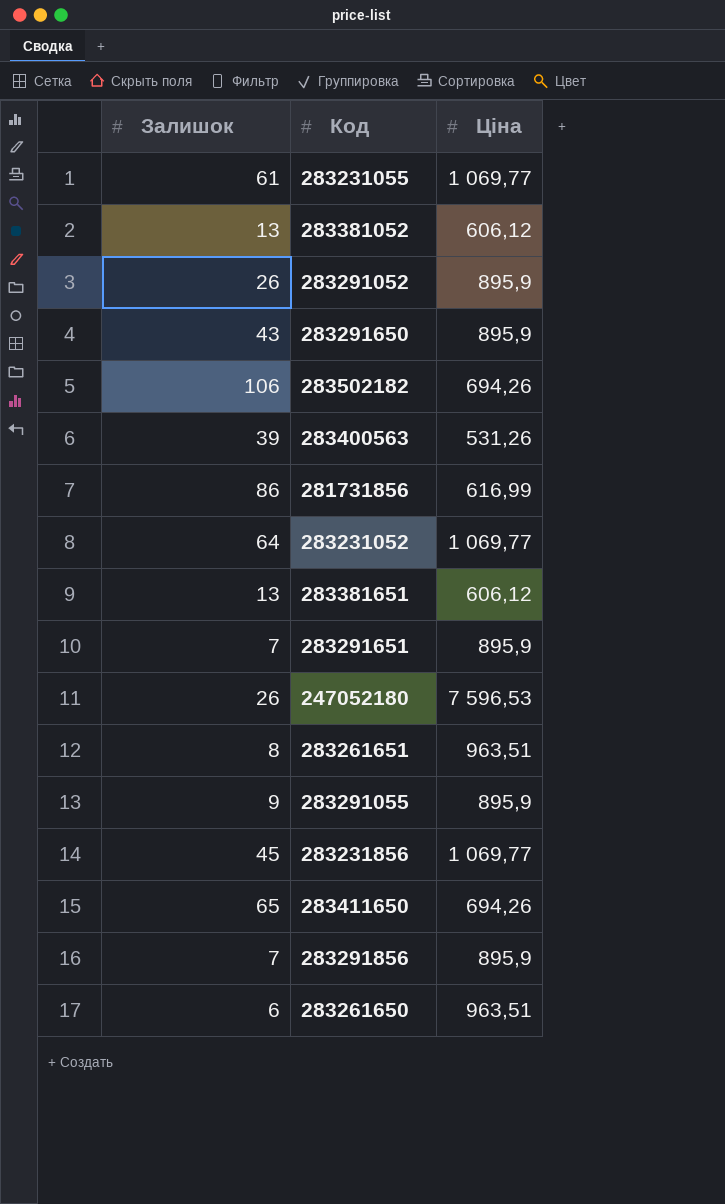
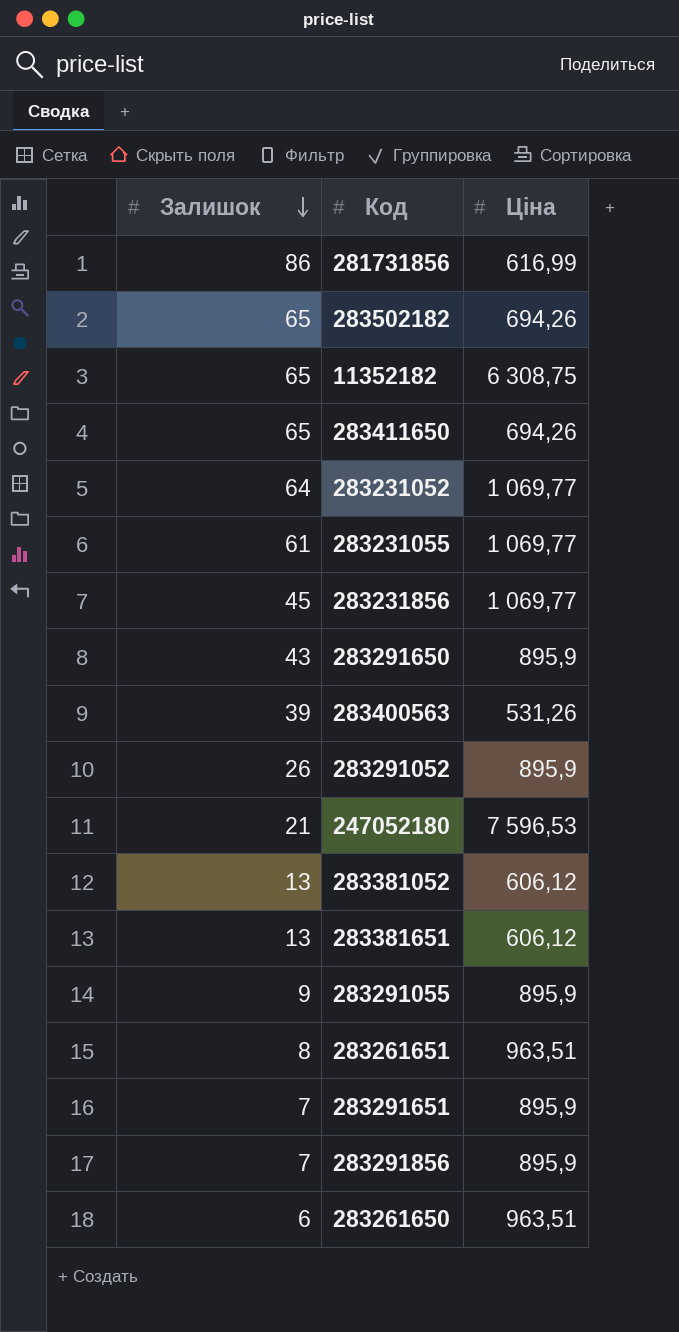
row order: none -> Залишок descending
283502182 | Залишок: 106 -> 65
row 11352182: none -> 65 | 6 308,75
247052180 | Залишок: 26 -> 21

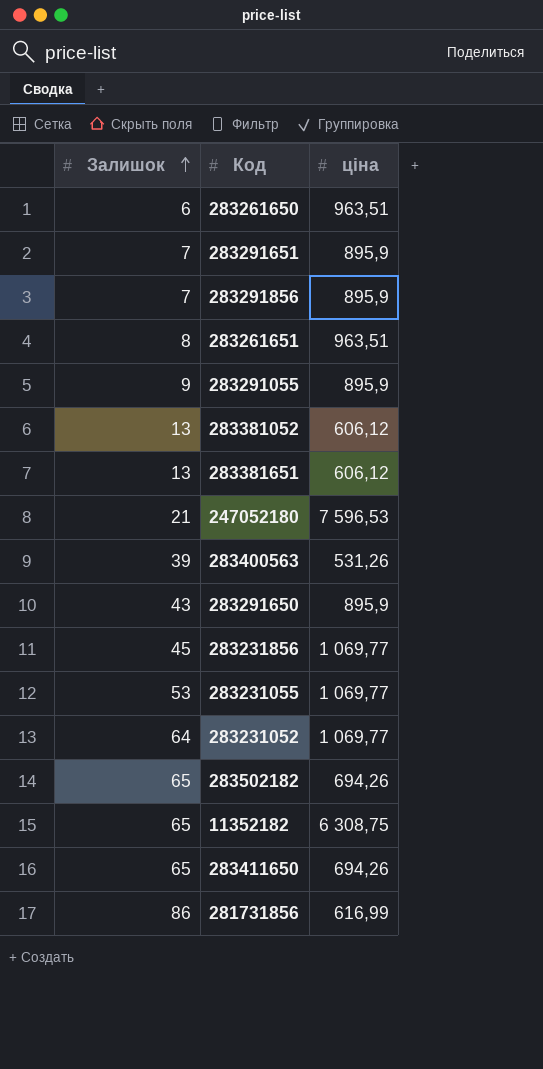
row order: Залишок descending -> Залишок ascending
column name: Ціна -> ціна
row 283291052: 26 | 895,9 -> none
283231055 | Залишок: 61 -> 53

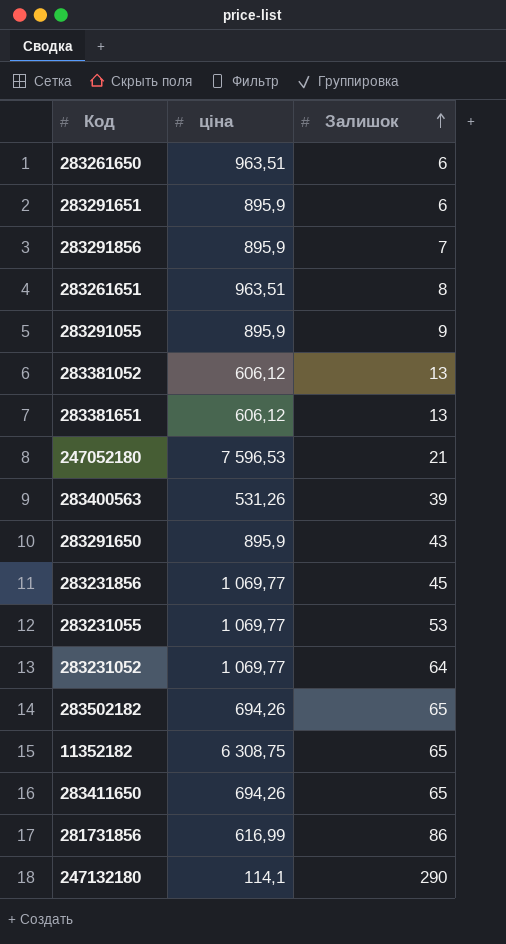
column Залишок | position: 1 -> 3
283291651 | Залишок: 7 -> 6
row 247132180: none -> 114,1 | 290

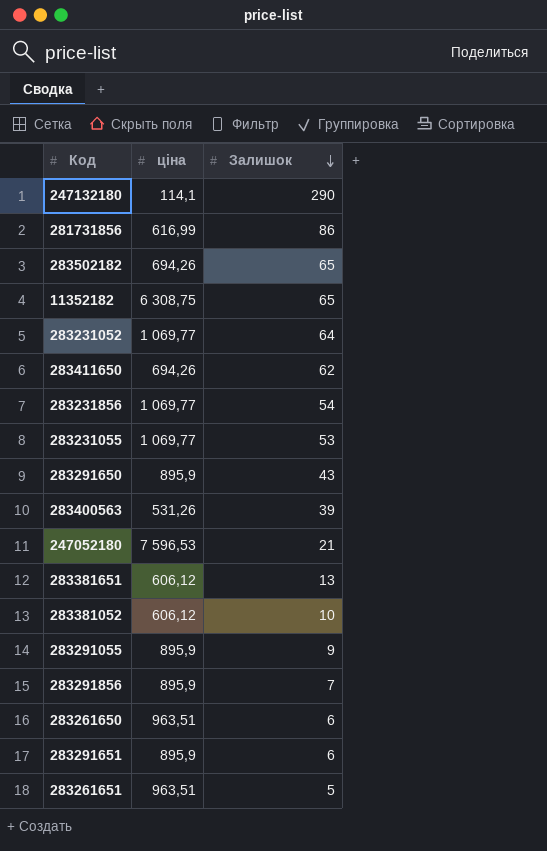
row order: Залишок ascending -> Залишок descending
283411650 | Залишок: 65 -> 62
283231856 | Залишок: 45 -> 54
283381052 | Залишок: 13 -> 10
283261651 | Залишок: 8 -> 5

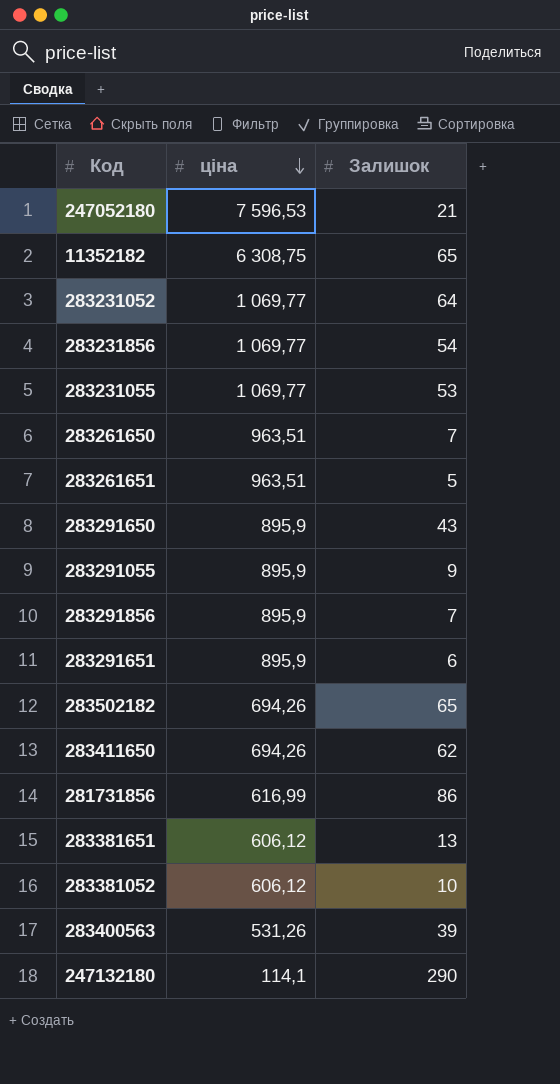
row order: Залишок descending -> ціна descending
283261650 | Залишок: 6 -> 7

